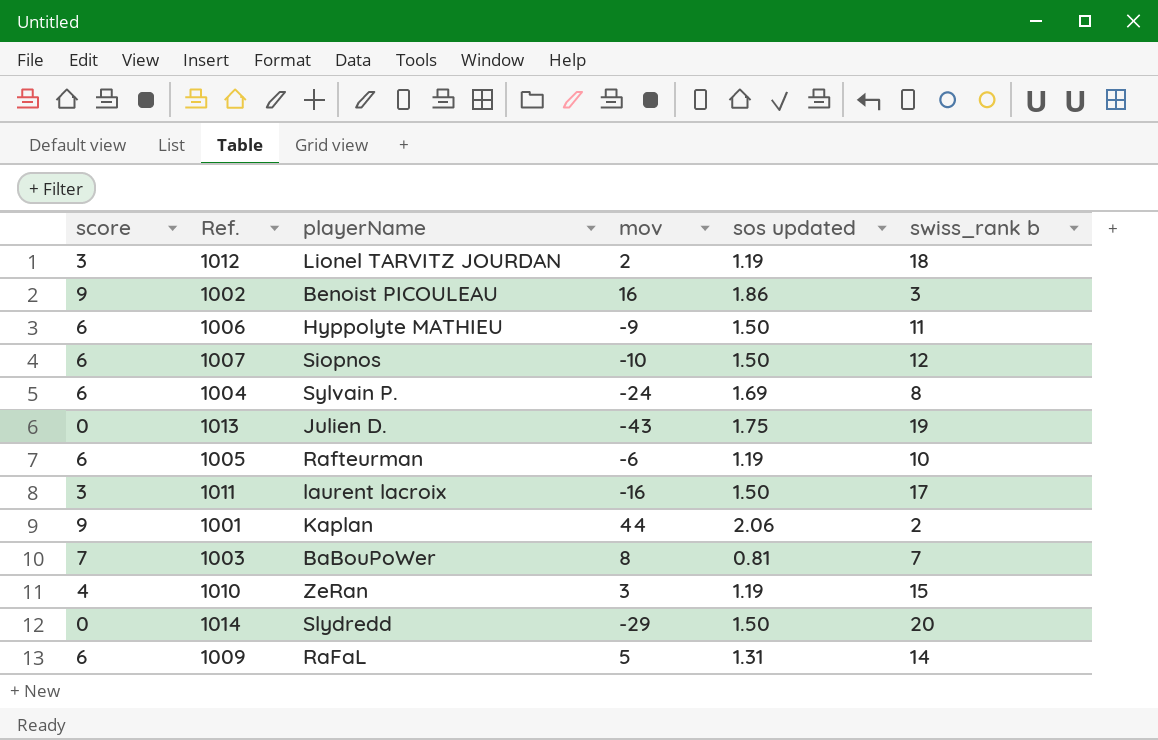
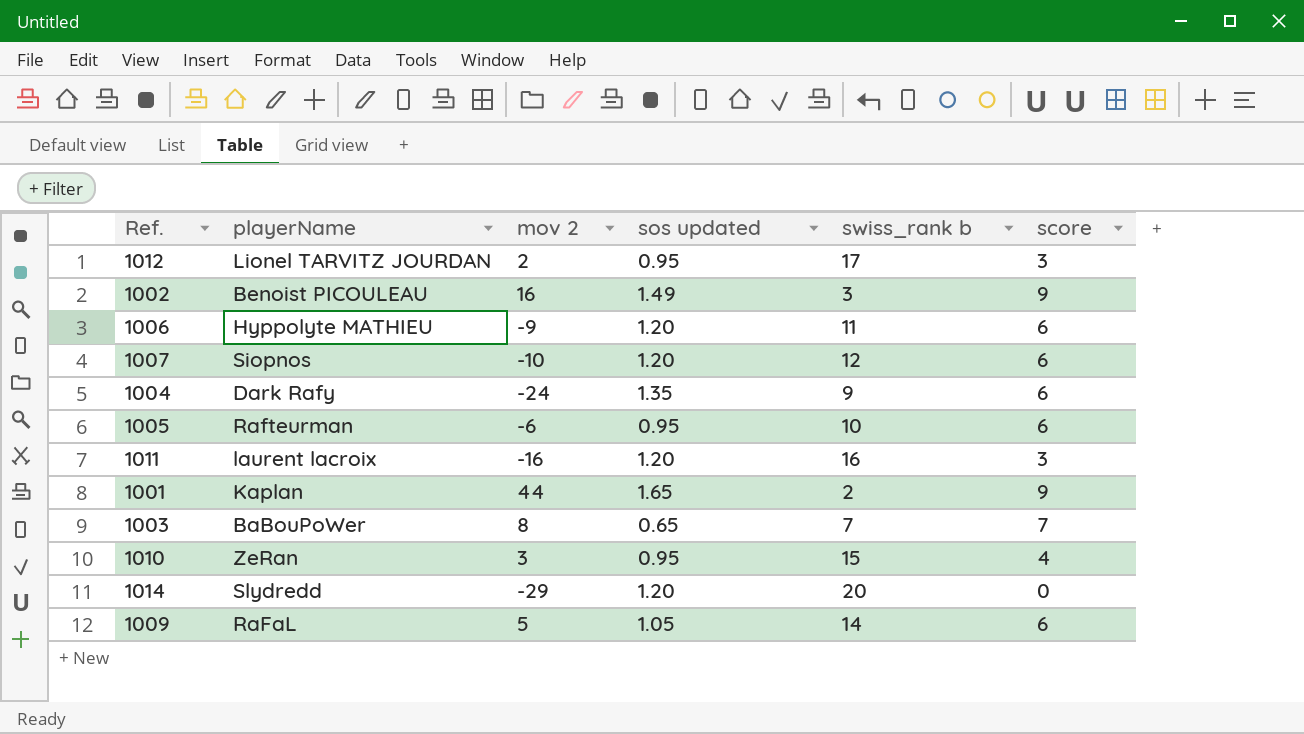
column name: mov -> mov 2
column score | position: 1 -> 6
row 1013: 0 | Julien D. | -43 | 1.75 | 19 -> none
1012 | sos updated: 1.19 -> 0.95
1012 | swiss_rank b: 18 -> 17
1002 | sos updated: 1.86 -> 1.49
1006 | sos updated: 1.50 -> 1.20
1007 | sos updated: 1.50 -> 1.20
1004 | playerName: Sylvain P. -> Dark Rafy
1004 | sos updated: 1.69 -> 1.35
1004 | swiss_rank b: 8 -> 9
1005 | sos updated: 1.19 -> 0.95
1011 | sos updated: 1.50 -> 1.20
1011 | swiss_rank b: 17 -> 16
1001 | sos updated: 2.06 -> 1.65
1003 | sos updated: 0.81 -> 0.65
1010 | sos updated: 1.19 -> 0.95
1014 | sos updated: 1.50 -> 1.20
1009 | sos updated: 1.31 -> 1.05

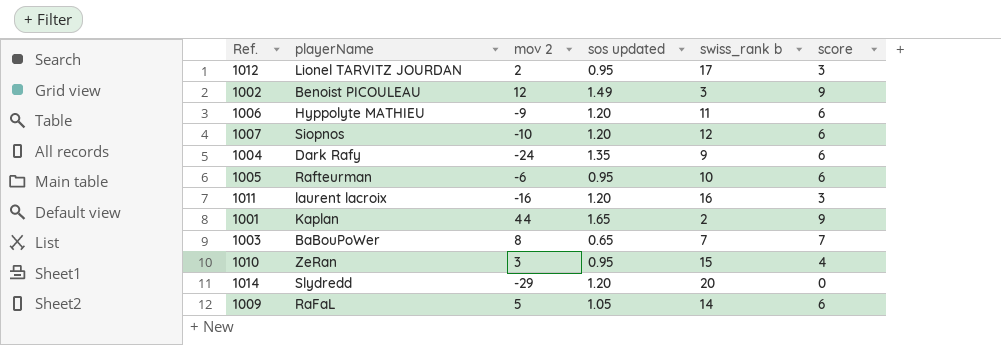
1002 | mov 2: 16 -> 12

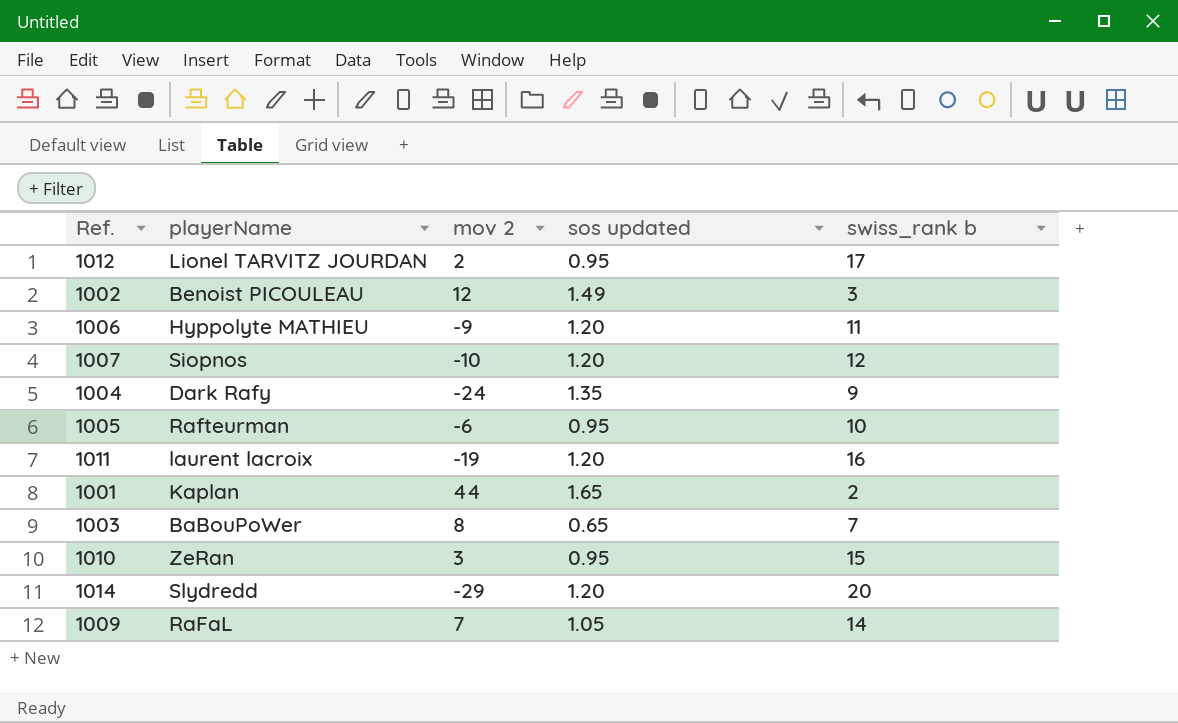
column score | position: 6 -> none
1011 | mov 2: -16 -> -19
1009 | mov 2: 5 -> 7

